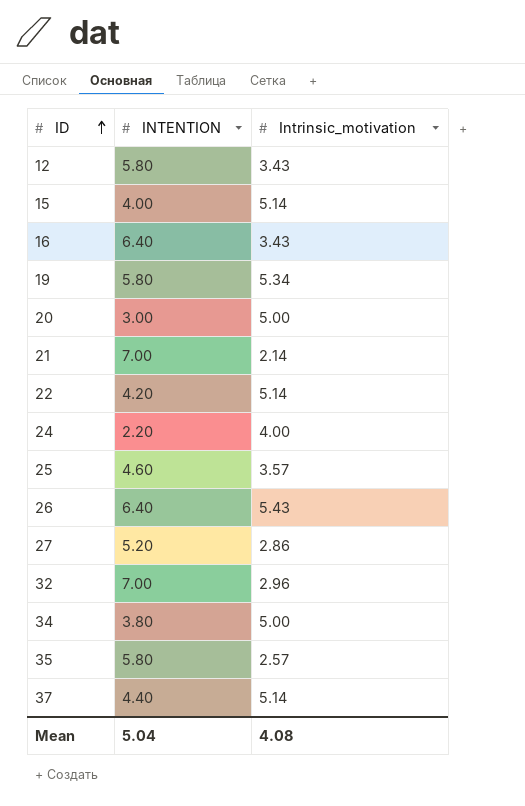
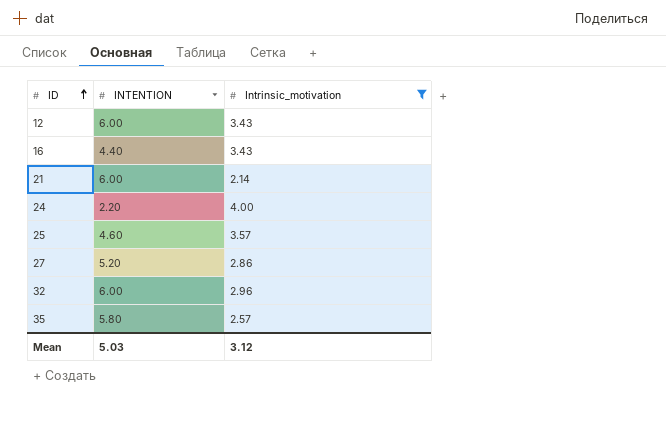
filter: none -> Intrinsic_motivation <= 4.00
12 | INTENTION: 5.80 -> 6.00
16 | INTENTION: 6.40 -> 4.40
21 | INTENTION: 7.00 -> 6.00
32 | INTENTION: 7.00 -> 6.00
Mean | INTENTION: 5.04 -> 5.03
Mean | Intrinsic_motivation: 4.08 -> 3.12

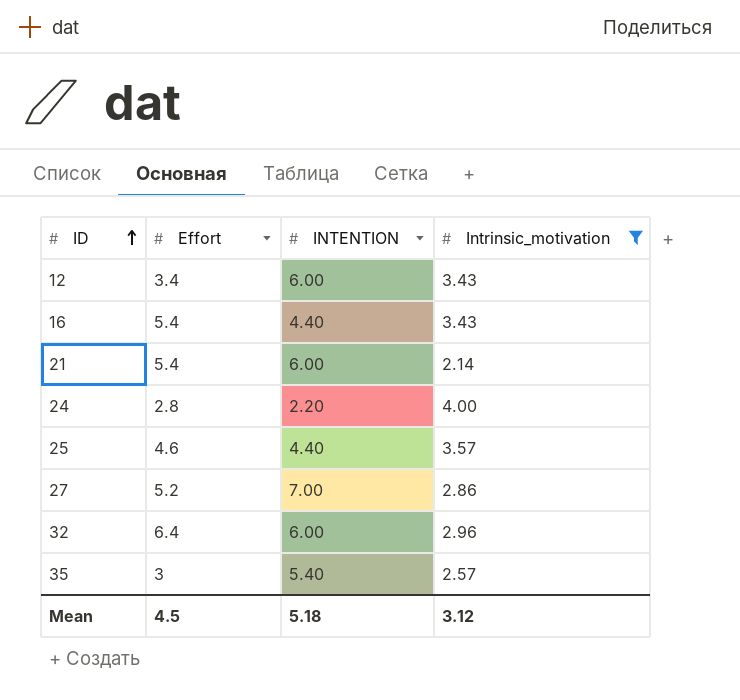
column Effort | position: none -> 2
25 | INTENTION: 4.60 -> 4.40
27 | INTENTION: 5.20 -> 7.00
35 | INTENTION: 5.80 -> 5.40
Mean | INTENTION: 5.03 -> 5.18

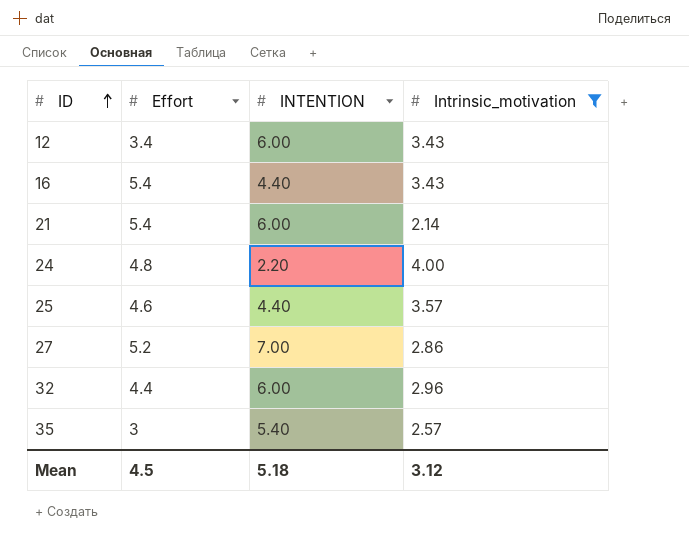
24 | Effort: 2.8 -> 4.8
32 | Effort: 6.4 -> 4.4

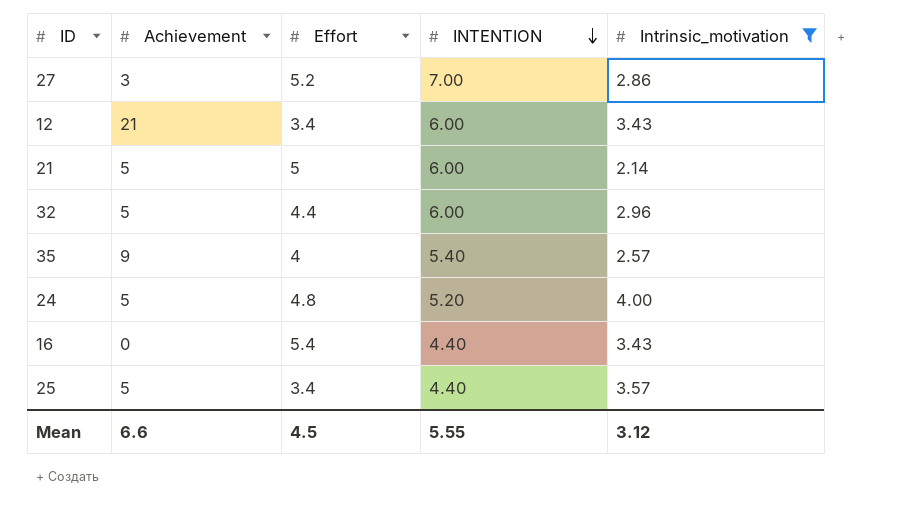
row order: ID ascending -> INTENTION descending
column Achievement | position: none -> 2
21 | Effort: 5.4 -> 5
35 | Effort: 3 -> 4
24 | INTENTION: 2.20 -> 5.20
25 | Effort: 4.6 -> 3.4
Mean | INTENTION: 5.18 -> 5.55

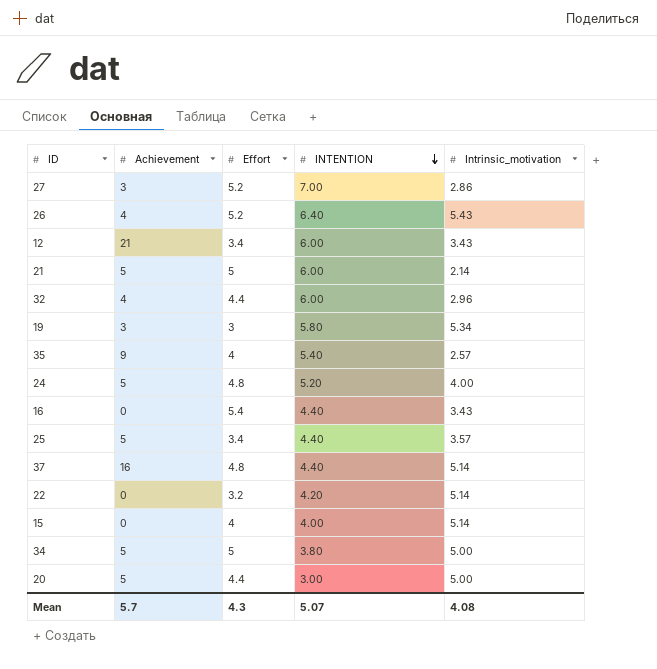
filter: Intrinsic_motivation <= 4.00 -> none
32 | Achievement: 5 -> 4
Mean | Achievement: 6.6 -> 5.7
Mean | Effort: 4.5 -> 4.3
Mean | INTENTION: 5.55 -> 5.07
Mean | Intrinsic_motivation: 3.12 -> 4.08

